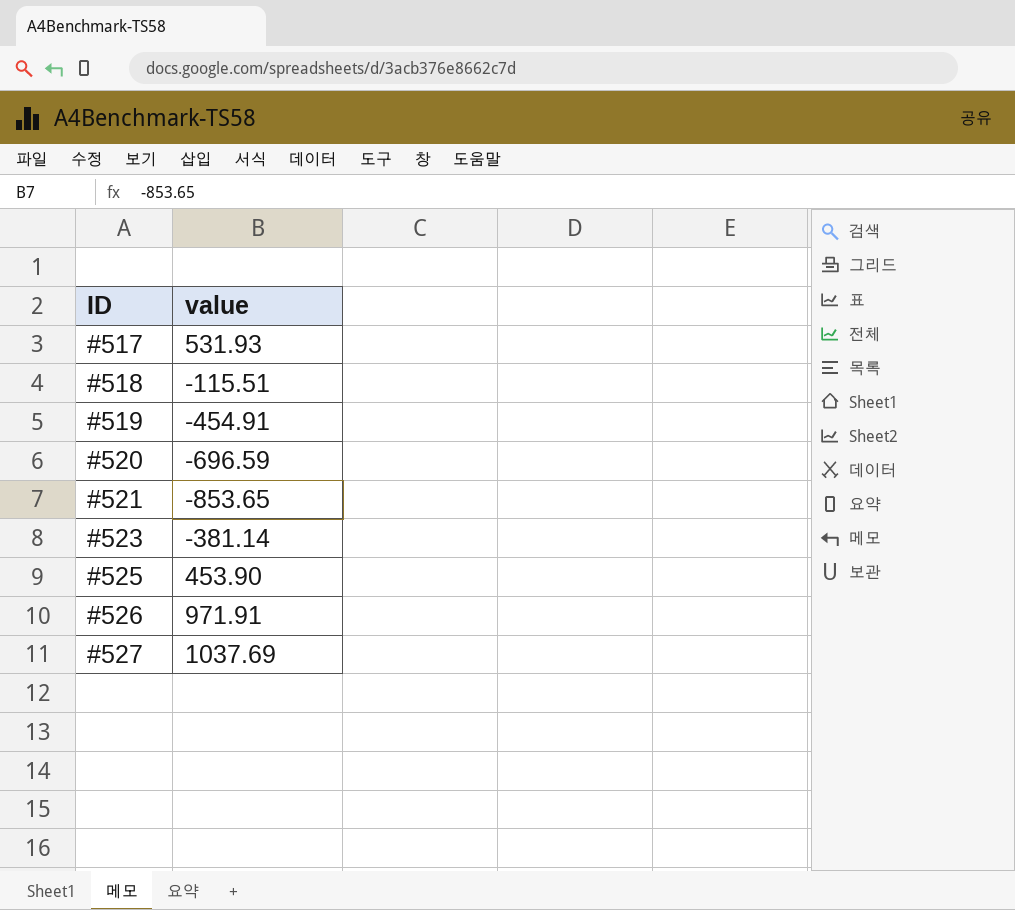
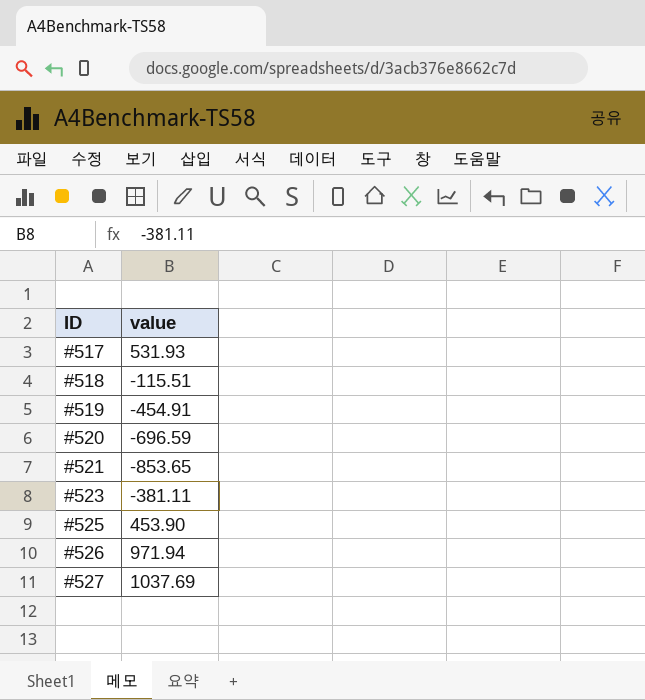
#523 | value: -381.14 -> -381.11
#526 | value: 971.91 -> 971.94

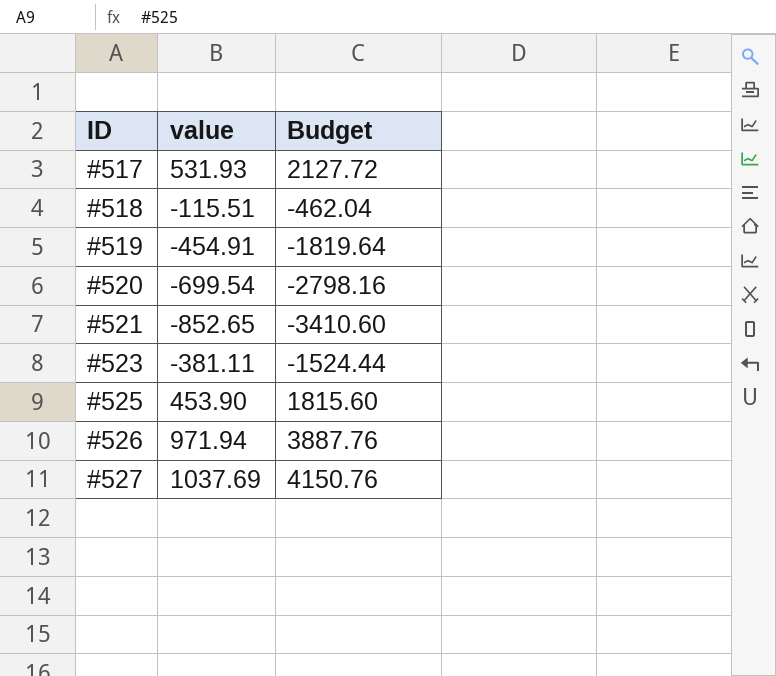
column Budget | formula: none -> [value] * 4
#520 | value: -696.59 -> -699.54
#521 | value: -853.65 -> -852.65

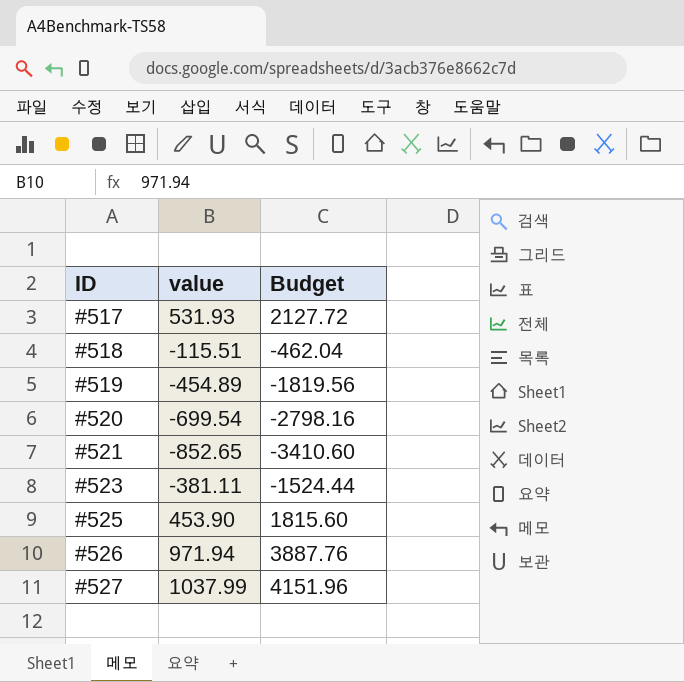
#519 | value: -454.91 -> -454.89
#519 | Budget: -1819.64 -> -1819.56
#527 | value: 1037.69 -> 1037.99
#527 | Budget: 4150.76 -> 4151.96

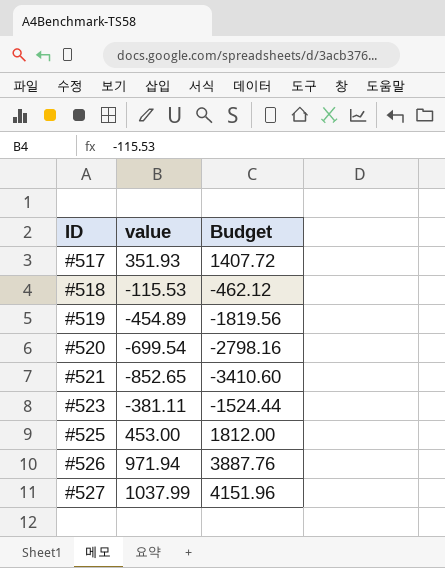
#517 | value: 531.93 -> 351.93
#517 | Budget: 2127.72 -> 1407.72
#518 | value: -115.51 -> -115.53
#518 | Budget: -462.04 -> -462.12
#525 | value: 453.90 -> 453.00
#525 | Budget: 1815.60 -> 1812.00

